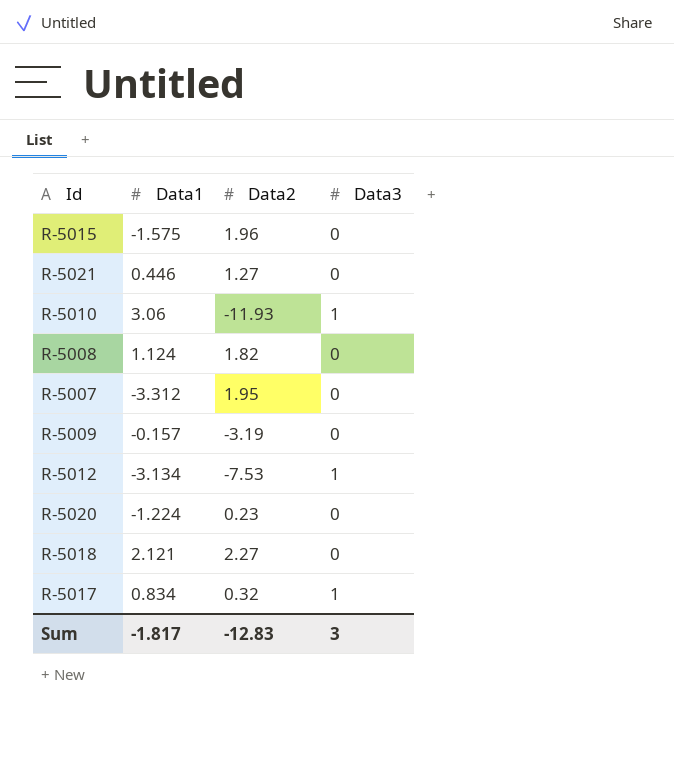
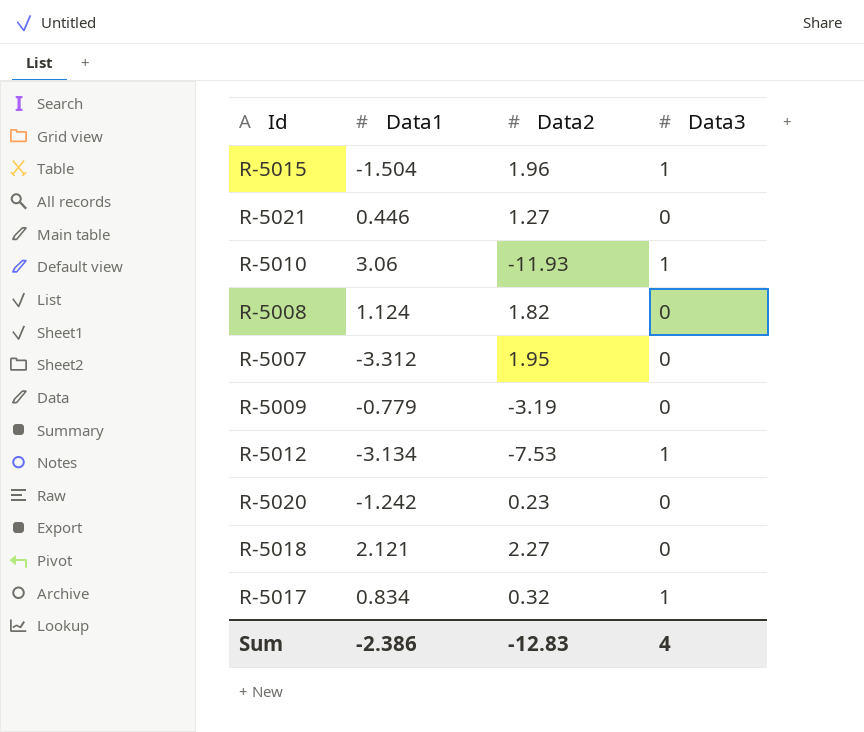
R-5015 | Data1: -1.575 -> -1.504
R-5015 | Data3: 0 -> 1
R-5009 | Data1: -0.157 -> -0.779
R-5020 | Data1: -1.224 -> -1.242
Sum | Data1: -1.817 -> -2.386
Sum | Data3: 3 -> 4

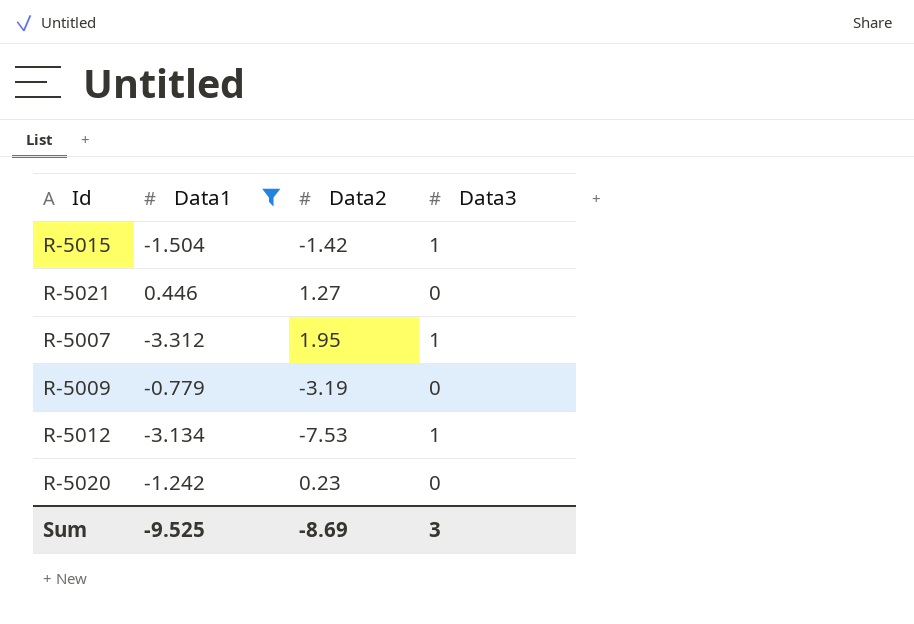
filter: none -> Data1 <= 0.446
R-5015 | Data2: 1.96 -> -1.42
R-5007 | Data3: 0 -> 1
Sum | Data1: -2.386 -> -9.525
Sum | Data2: -12.83 -> -8.69
Sum | Data3: 4 -> 3

